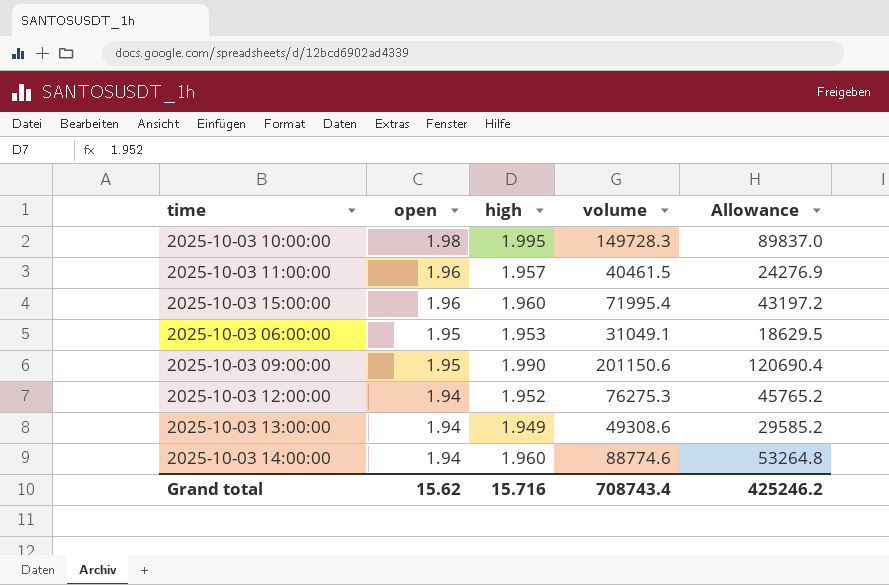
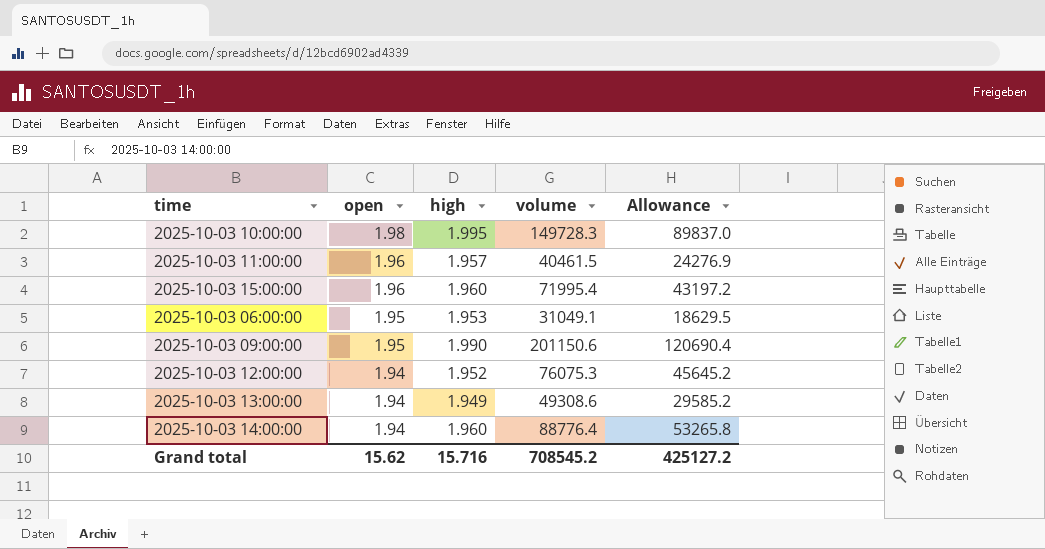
2025-10-03 12:00:00 | volume: 76275.3 -> 76075.3
2025-10-03 12:00:00 | Allowance: 45765.2 -> 45645.2
2025-10-03 14:00:00 | volume: 88774.6 -> 88776.4
2025-10-03 14:00:00 | Allowance: 53264.8 -> 53265.8
Grand total | volume: 708743.4 -> 708545.2
Grand total | Allowance: 425246.2 -> 425127.2

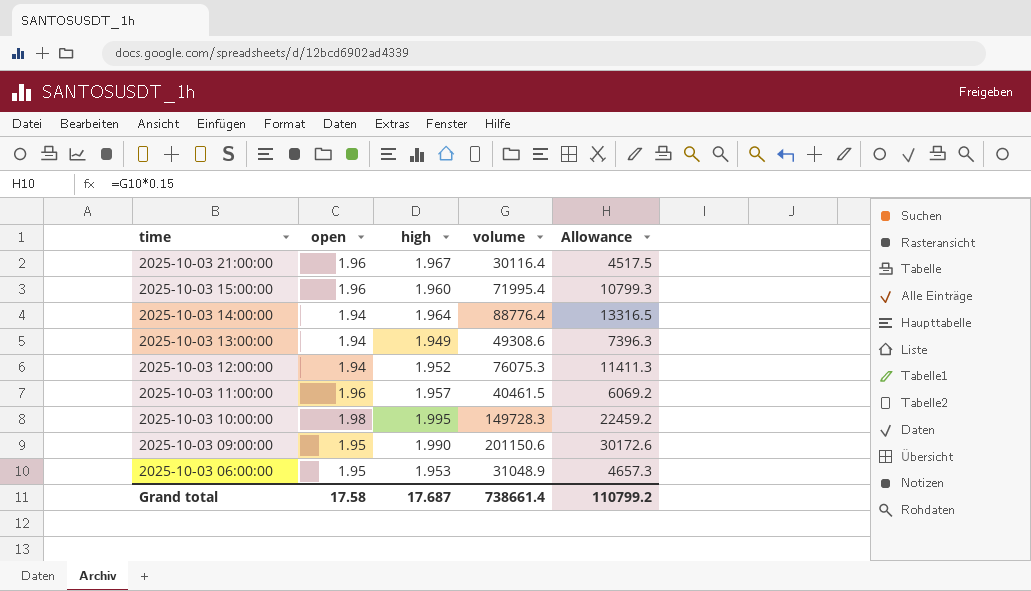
row order: open descending -> time descending
column Allowance | formula: [volume] * 0.6 -> [volume] * 0.15
row 2025-10-03 21:00:00: none -> 1.96 | 1.967 | 30116.4 | 4517.5
2025-10-03 14:00:00 | high: 1.960 -> 1.964
2025-10-03 06:00:00 | volume: 31049.1 -> 31048.9
Grand total | open: 15.62 -> 17.58
Grand total | high: 15.716 -> 17.687
Grand total | volume: 708545.2 -> 738661.4
Grand total | Allowance: 425127.2 -> 110799.2

